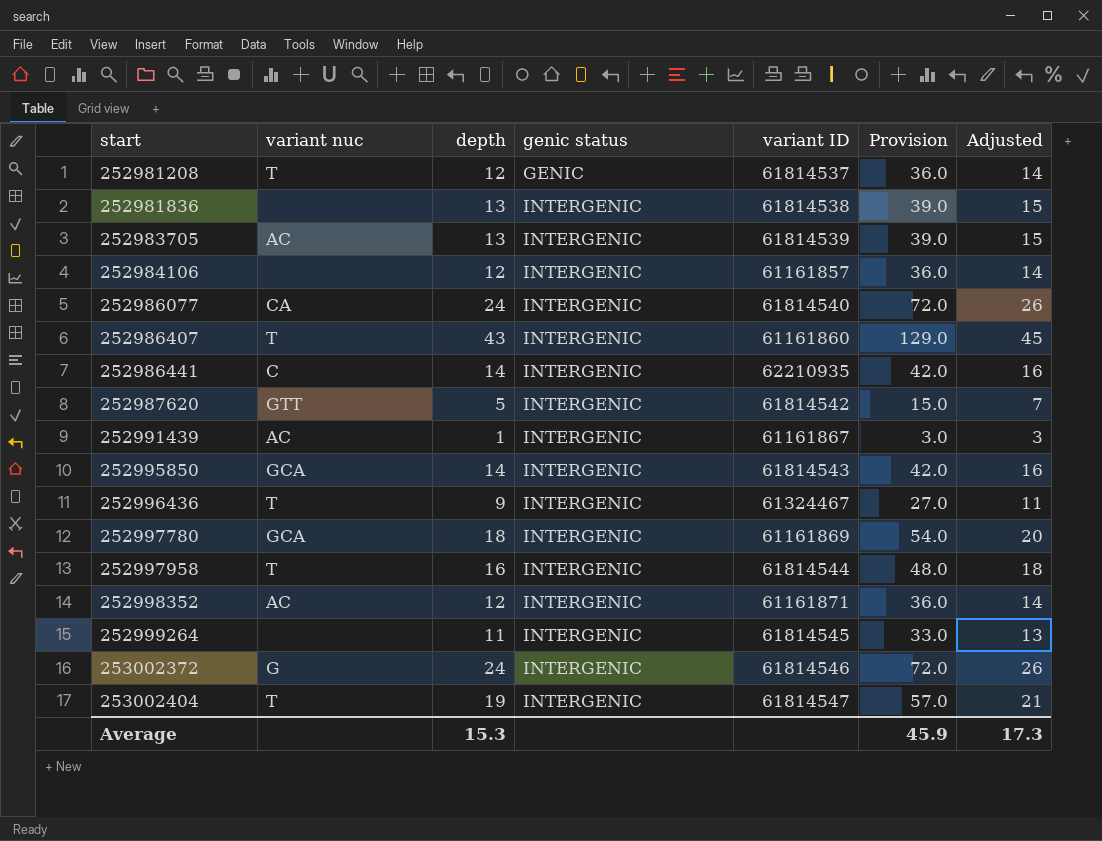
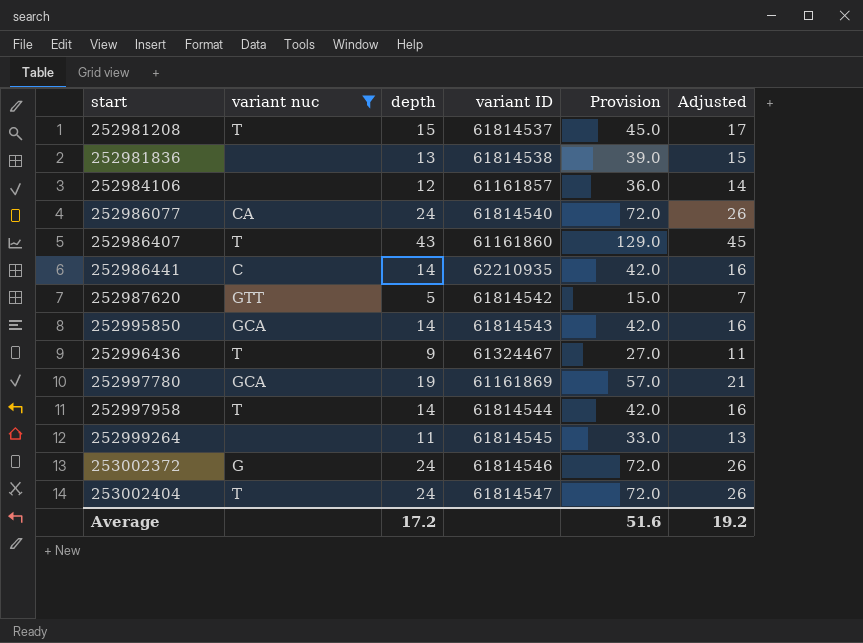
filter: none -> variant nuc != AC
column genic status | position: 4 -> none
252981208 | depth: 12 -> 15
252981208 | Provision: 36.0 -> 45.0
252981208 | Adjusted: 14 -> 17
252997780 | depth: 18 -> 19
252997780 | Provision: 54.0 -> 57.0
252997780 | Adjusted: 20 -> 21
252997958 | depth: 16 -> 14
252997958 | Provision: 48.0 -> 42.0
252997958 | Adjusted: 18 -> 16
253002404 | depth: 19 -> 24
253002404 | Provision: 57.0 -> 72.0
253002404 | Adjusted: 21 -> 26
Average | depth: 15.3 -> 17.2
Average | Provision: 45.9 -> 51.6
Average | Adjusted: 17.3 -> 19.2

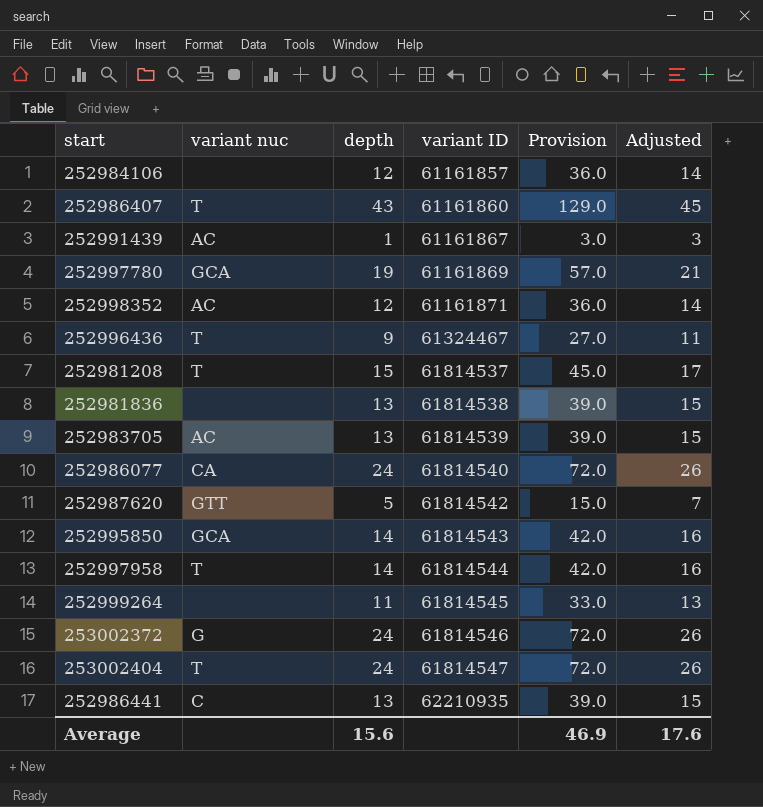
filter: variant nuc != AC -> none
row order: start ascending -> variant ID ascending
252986441 | depth: 14 -> 13
252986441 | Provision: 42.0 -> 39.0
252986441 | Adjusted: 16 -> 15
Average | depth: 17.2 -> 15.6
Average | Provision: 51.6 -> 46.9
Average | Adjusted: 19.2 -> 17.6

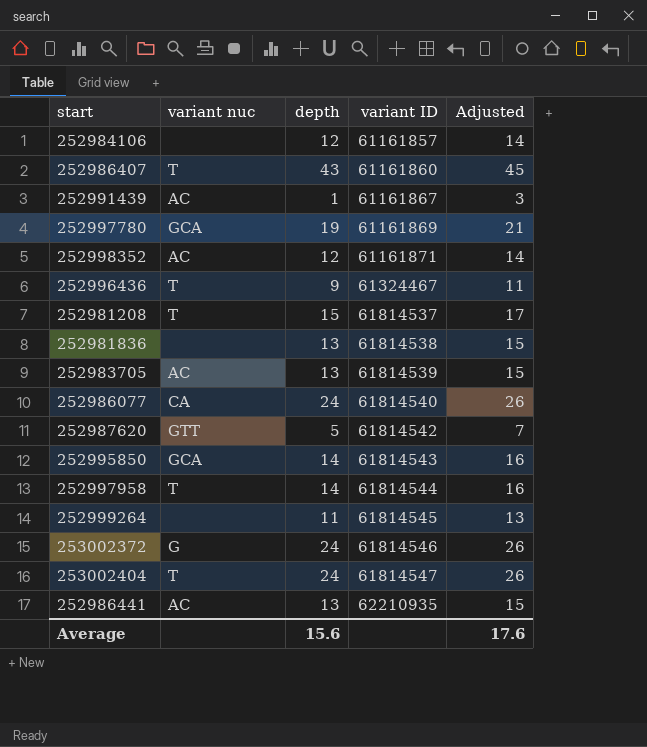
column Provision | formula: [depth] * 3 -> none
252986441 | variant nuc: C -> AC

